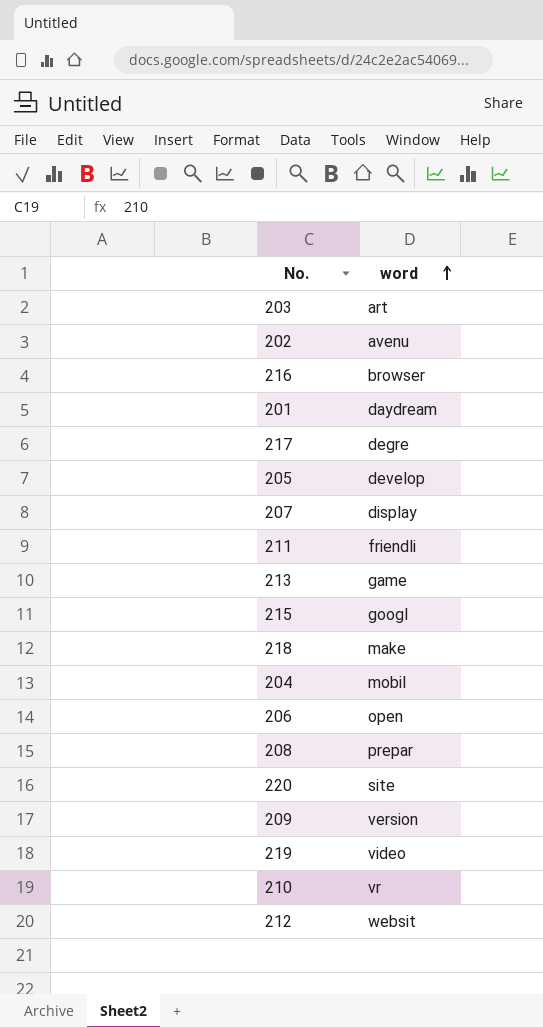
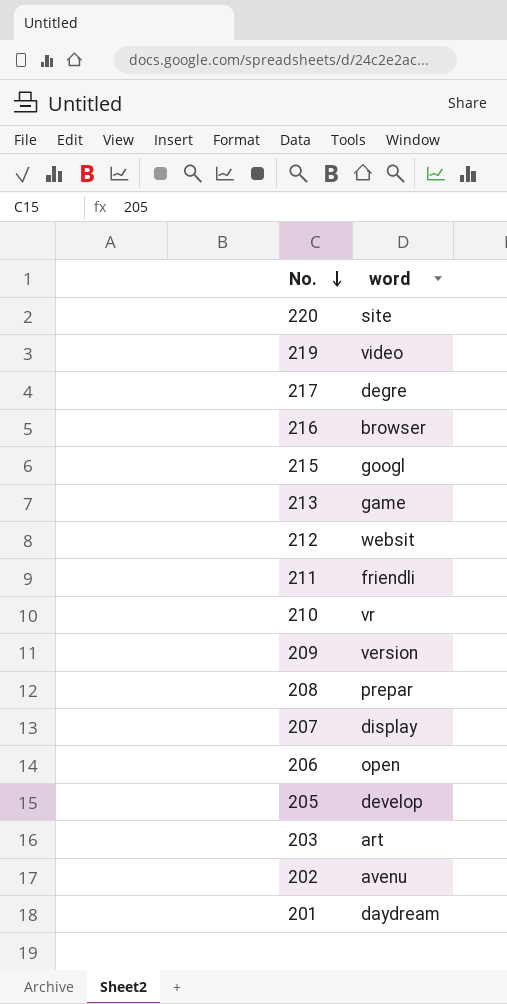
row order: word ascending -> No. descending
row 218: make -> none
row 204: mobil -> none

